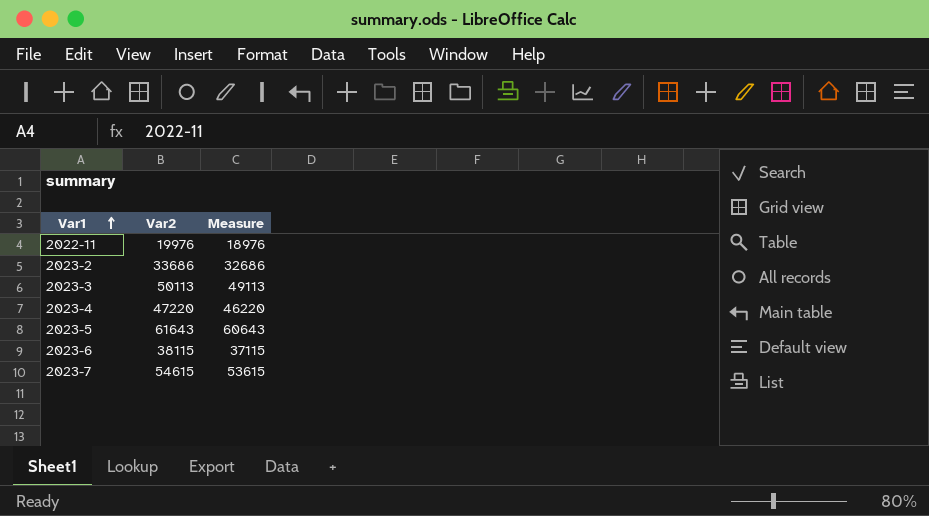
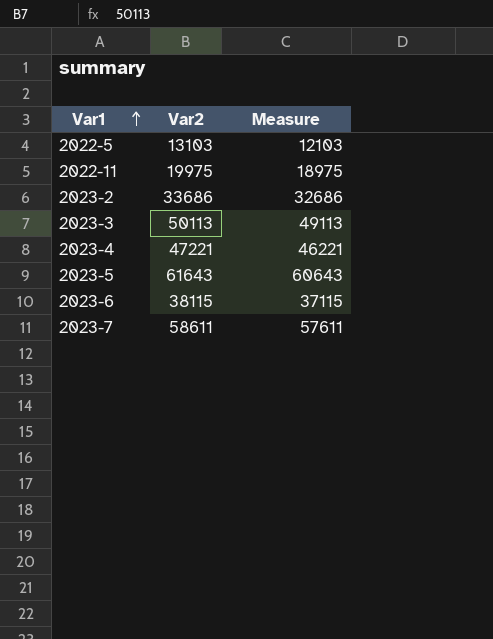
row 2022-5: none -> 13103 | 12103
2022-11 | Var2: 19976 -> 19975
2022-11 | Measure: 18976 -> 18975
2023-4 | Var2: 47220 -> 47221
2023-4 | Measure: 46220 -> 46221
2023-7 | Var2: 54615 -> 58611
2023-7 | Measure: 53615 -> 57611

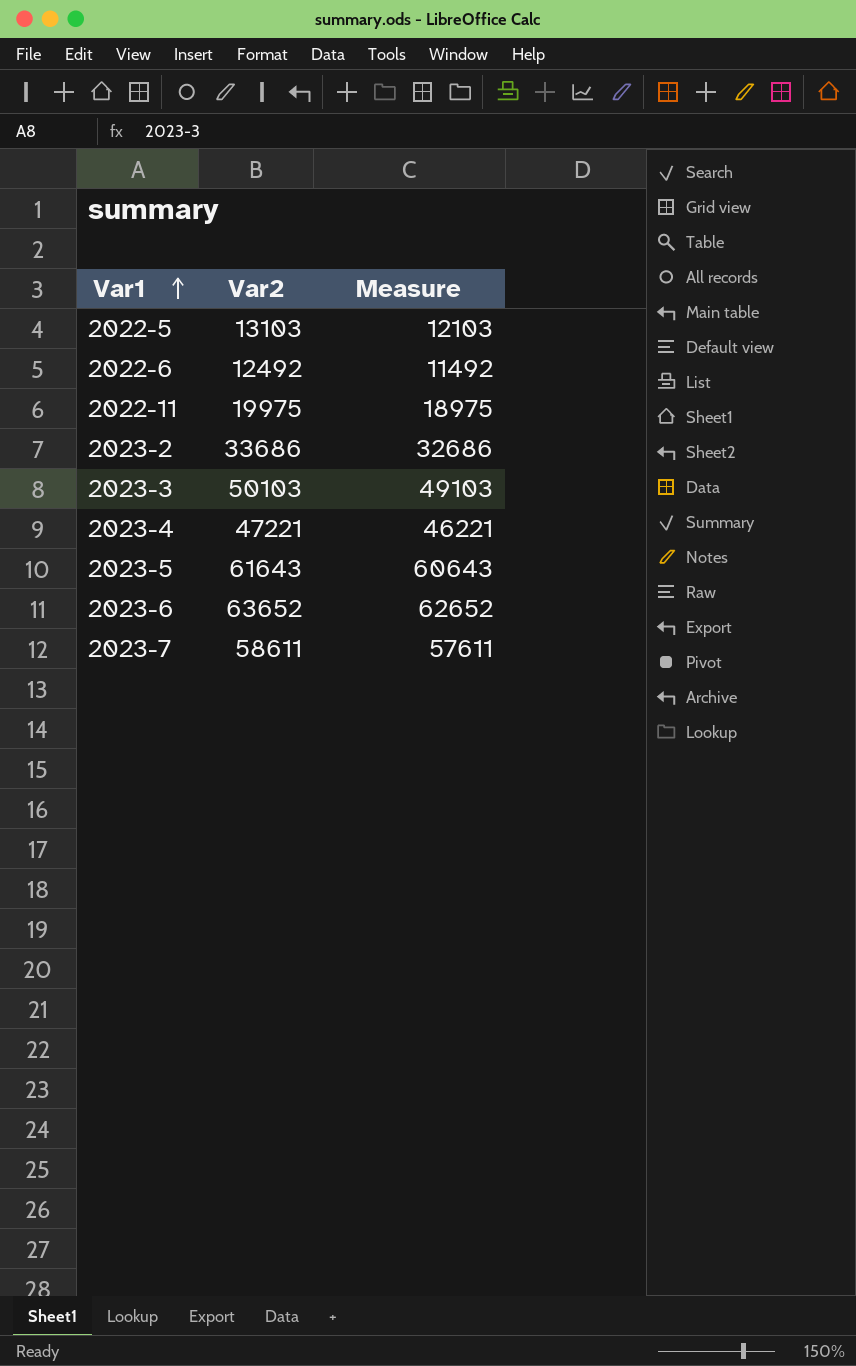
row 2022-6: none -> 12492 | 11492
2023-3 | Var2: 50113 -> 50103
2023-3 | Measure: 49113 -> 49103
2023-6 | Var2: 38115 -> 63652
2023-6 | Measure: 37115 -> 62652

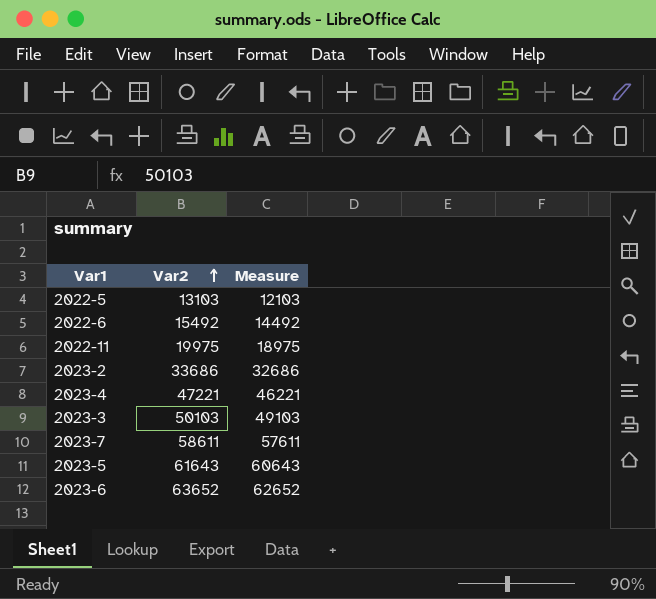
row order: Var1 ascending -> Var2 ascending
2022-6 | Var2: 12492 -> 15492
2022-6 | Measure: 11492 -> 14492

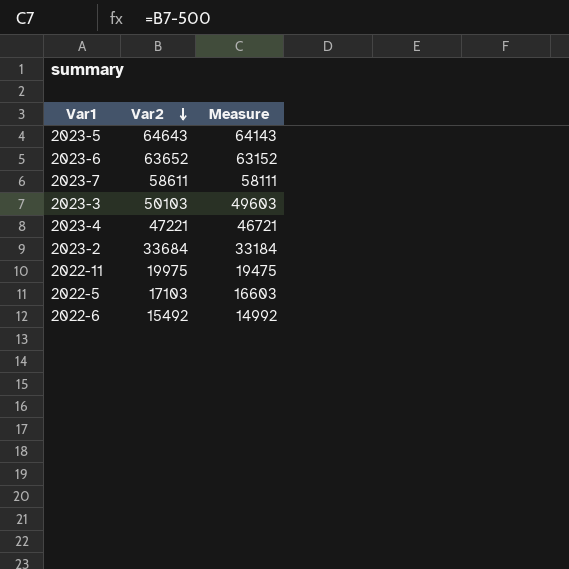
row order: Var2 ascending -> Var2 descending
column Measure | formula: [Var2] - 1000 -> [Var2] - 500
2023-5 | Var2: 61643 -> 64643
2023-2 | Var2: 33686 -> 33684
2022-5 | Var2: 13103 -> 17103

